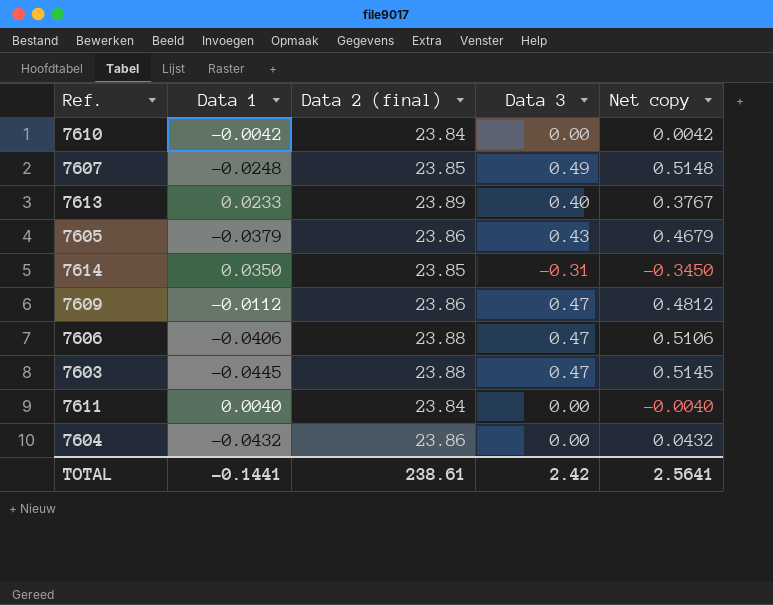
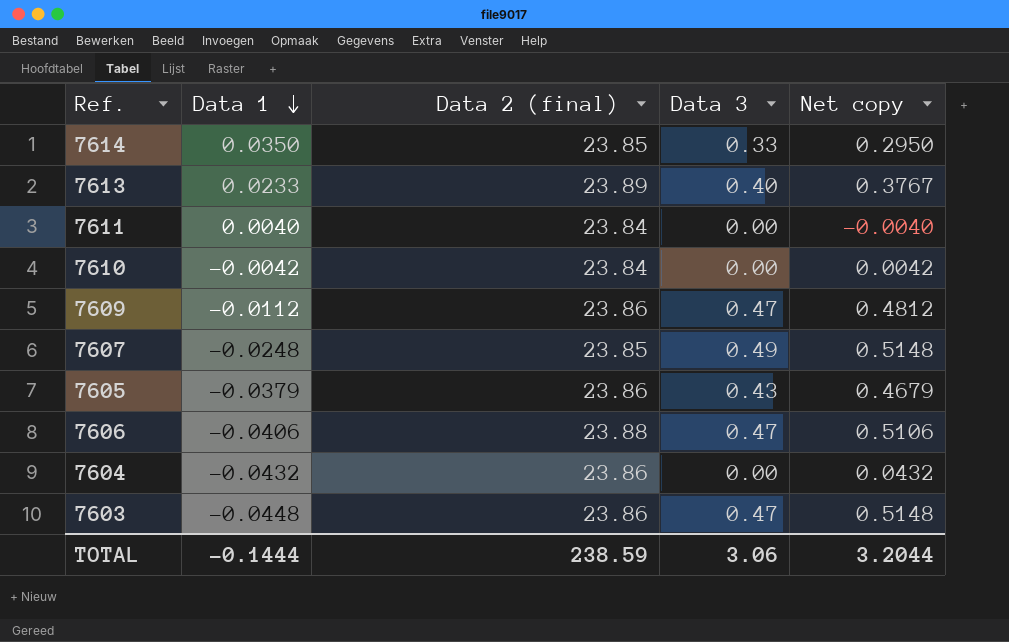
row order: none -> Data 1 descending
7614 | Data 3: -0.31 -> 0.33
7614 | Net copy: -0.3450 -> 0.2950
7603 | Data 1: -0.0445 -> -0.0448
7603 | Data 2 (final): 23.88 -> 23.86
7603 | Net copy: 0.5145 -> 0.5148
TOTAL | Data 1: -0.1441 -> -0.1444
TOTAL | Data 2 (final): 238.61 -> 238.59
TOTAL | Data 3: 2.42 -> 3.06
TOTAL | Net copy: 2.5641 -> 3.2044

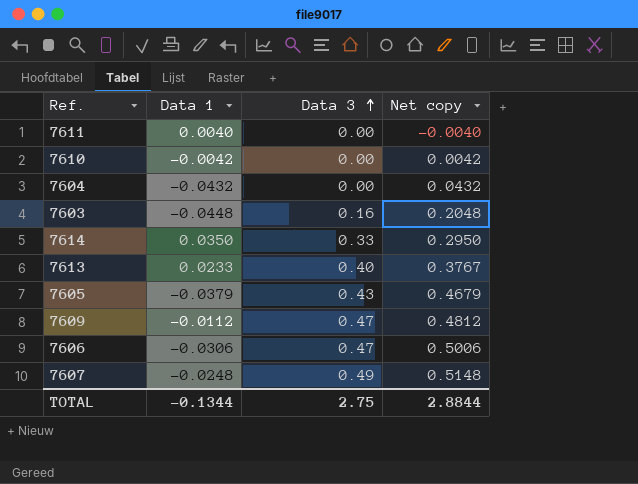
row order: Data 1 descending -> Data 3 ascending
column Data 2 (final) | position: 3 -> none
7603 | Data 3: 0.47 -> 0.16
7603 | Net copy: 0.5148 -> 0.2048
7606 | Data 1: -0.0406 -> -0.0306
7606 | Net copy: 0.5106 -> 0.5006
TOTAL | Data 1: -0.1444 -> -0.1344
TOTAL | Data 3: 3.06 -> 2.75
TOTAL | Net copy: 3.2044 -> 2.8844

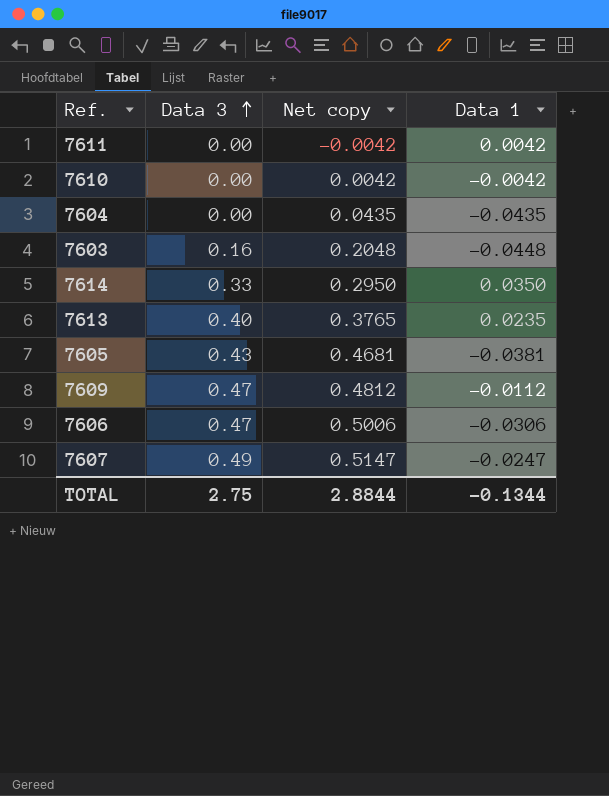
column Data 1 | position: 2 -> 4
7611 | Net copy: -0.0040 -> -0.0042
7611 | Data 1: 0.0040 -> 0.0042
7604 | Net copy: 0.0432 -> 0.0435
7604 | Data 1: -0.0432 -> -0.0435
7613 | Net copy: 0.3767 -> 0.3765
7613 | Data 1: 0.0233 -> 0.0235
7605 | Net copy: 0.4679 -> 0.4681
7605 | Data 1: -0.0379 -> -0.0381
7607 | Net copy: 0.5148 -> 0.5147
7607 | Data 1: -0.0248 -> -0.0247

